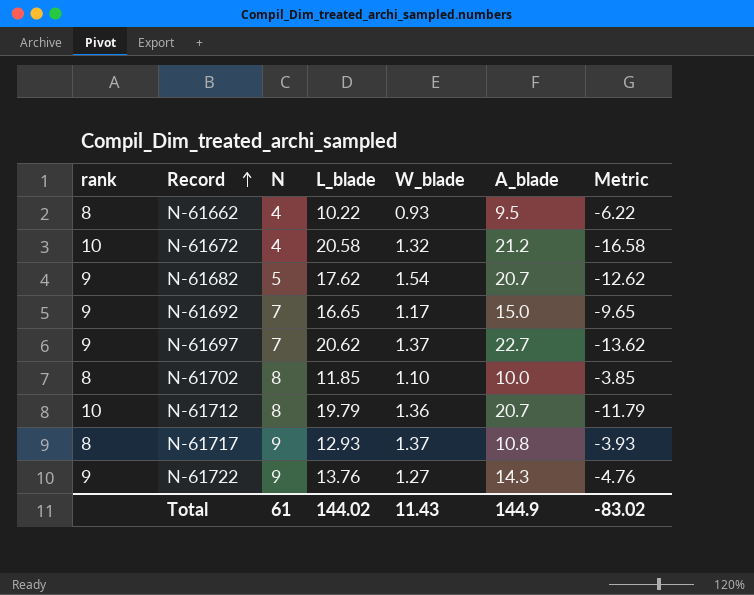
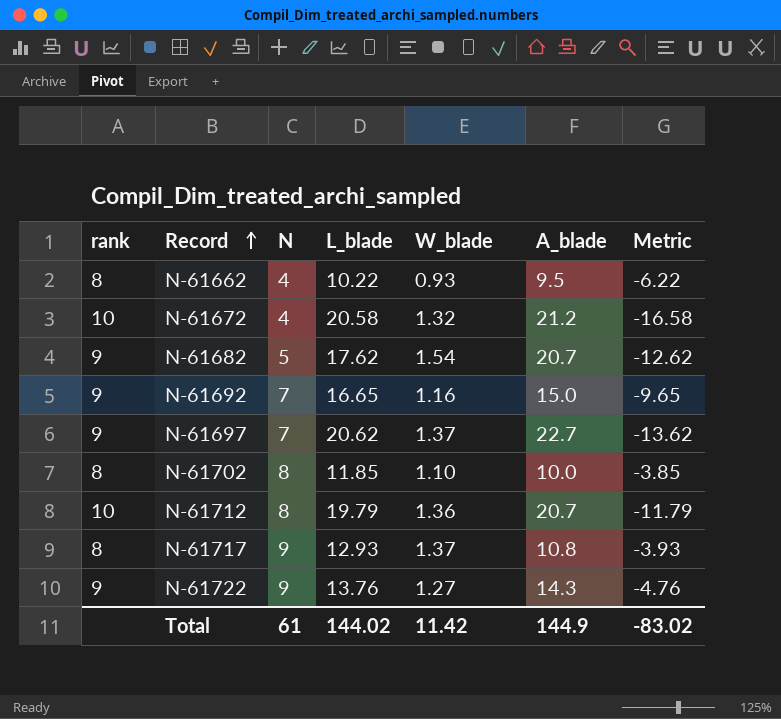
N-61692 | W_blade: 1.17 -> 1.16
Total | W_blade: 11.43 -> 11.42

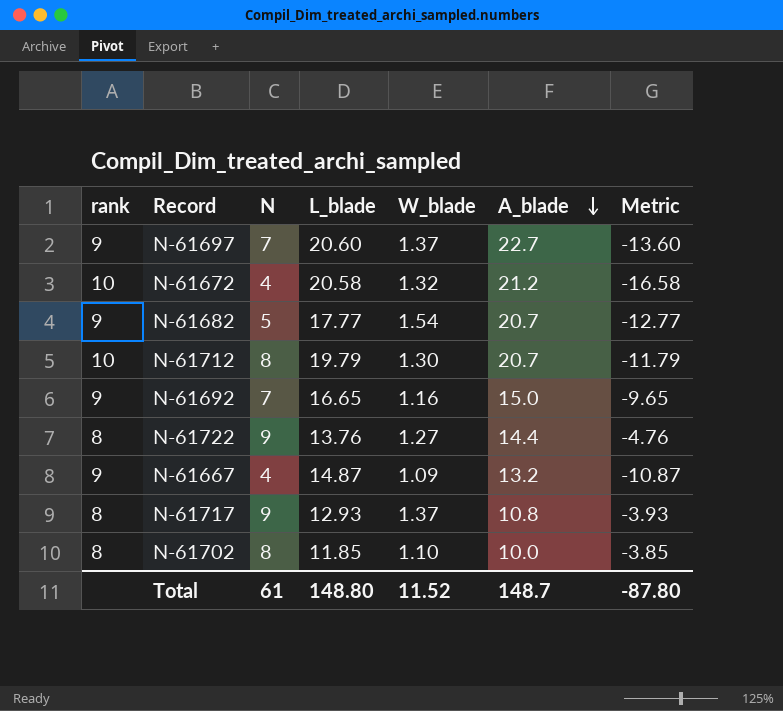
row order: Record ascending -> A_blade descending
row N-61662: 8 | 4 | 10.22 | 0.93 | 9.5 | -6.22 -> none
N-61697 | L_blade: 20.62 -> 20.60
N-61697 | Metric: -13.62 -> -13.60
N-61682 | L_blade: 17.62 -> 17.77
N-61682 | Metric: -12.62 -> -12.77
N-61712 | W_blade: 1.36 -> 1.30
N-61722 | rank: 9 -> 8
N-61722 | A_blade: 14.3 -> 14.4
row N-61667: none -> 9 | 4 | 14.87 | 1.09 | 13.2 | -10.87
Total | L_blade: 144.02 -> 148.80
Total | W_blade: 11.42 -> 11.52
Total | A_blade: 144.9 -> 148.7
Total | Metric: -83.02 -> -87.80

